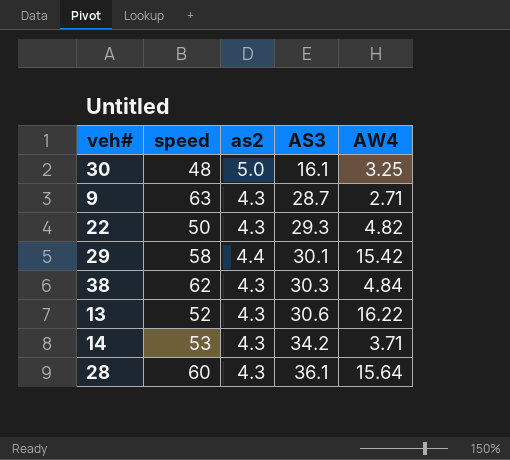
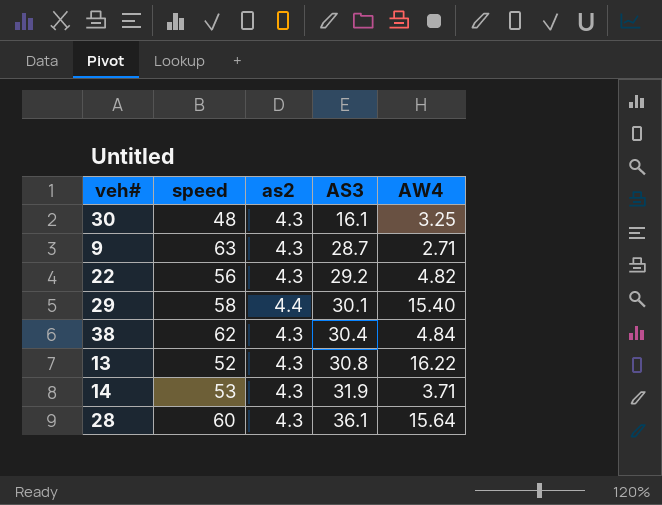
30 | as2: 5.0 -> 4.3
22 | speed: 50 -> 56
22 | AS3: 29.3 -> 29.2
29 | AW4: 15.42 -> 15.40
38 | AS3: 30.3 -> 30.4
13 | AS3: 30.6 -> 30.8
14 | AS3: 34.2 -> 31.9

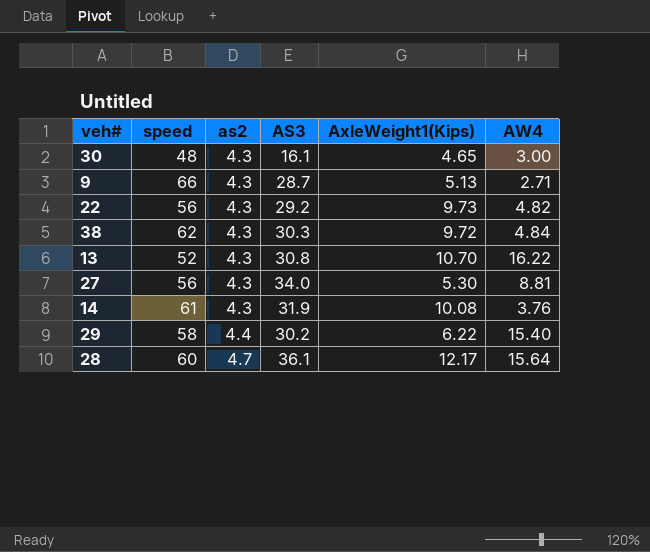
row order: AS3 ascending -> as2 ascending
column AxleWeight1(Kips) | position: none -> 5
30 | AW4: 3.25 -> 3.00
9 | speed: 63 -> 66
38 | AS3: 30.4 -> 30.3
row 27: none -> 56 | 4.3 | 34.0 | 5.30 | 8.81
14 | speed: 53 -> 61
14 | AW4: 3.71 -> 3.76
29 | AS3: 30.1 -> 30.2
28 | as2: 4.3 -> 4.7

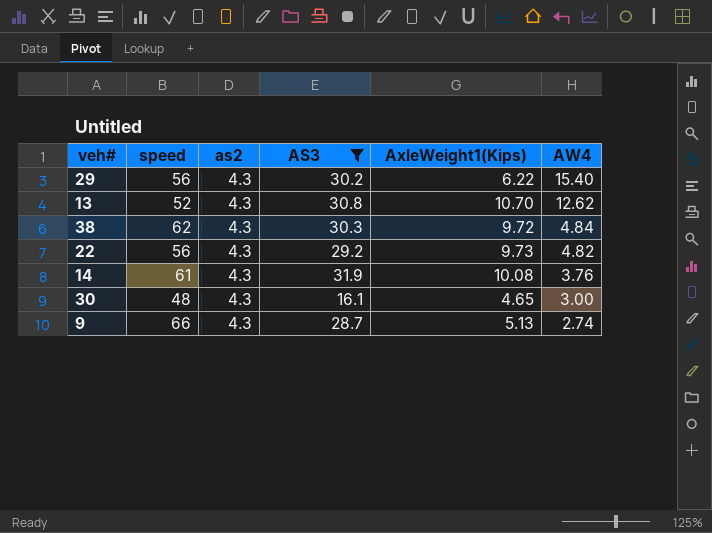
filter: none -> AS3 <= 31.9
row order: as2 ascending -> AW4 descending
29 | speed: 58 -> 56
29 | as2: 4.4 -> 4.3
13 | AW4: 16.22 -> 12.62
9 | AW4: 2.71 -> 2.74

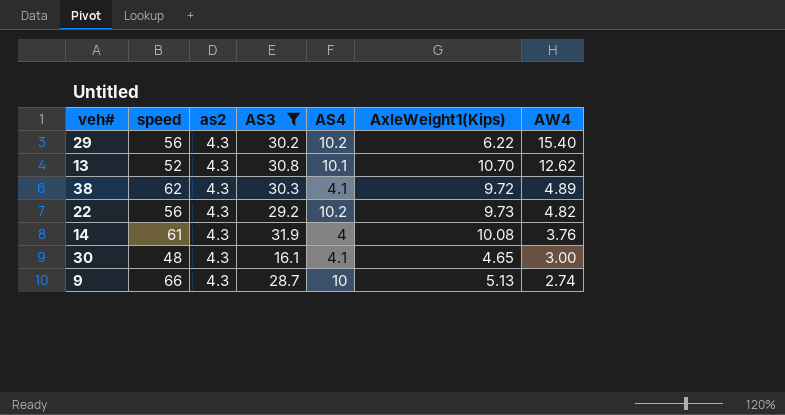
column AS4 | position: none -> 5
38 | AW4: 4.84 -> 4.89

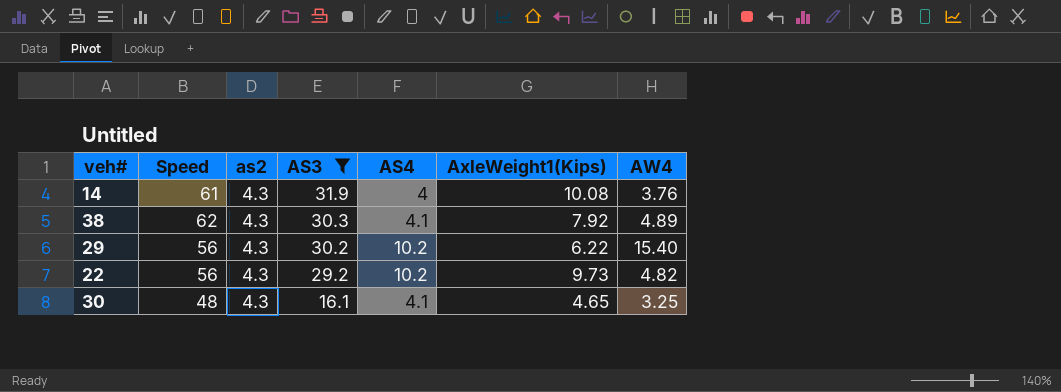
row order: AW4 descending -> AS3 descending
column name: speed -> Speed
row 13: 52 | 4.3 | 30.8 | 10.1 | 10.70 | 12.62 -> none
row 9: 66 | 4.3 | 28.7 | 10 | 5.13 | 2.74 -> none
38 | AxleWeight1(Kips): 9.72 -> 7.92
30 | AW4: 3.00 -> 3.25

